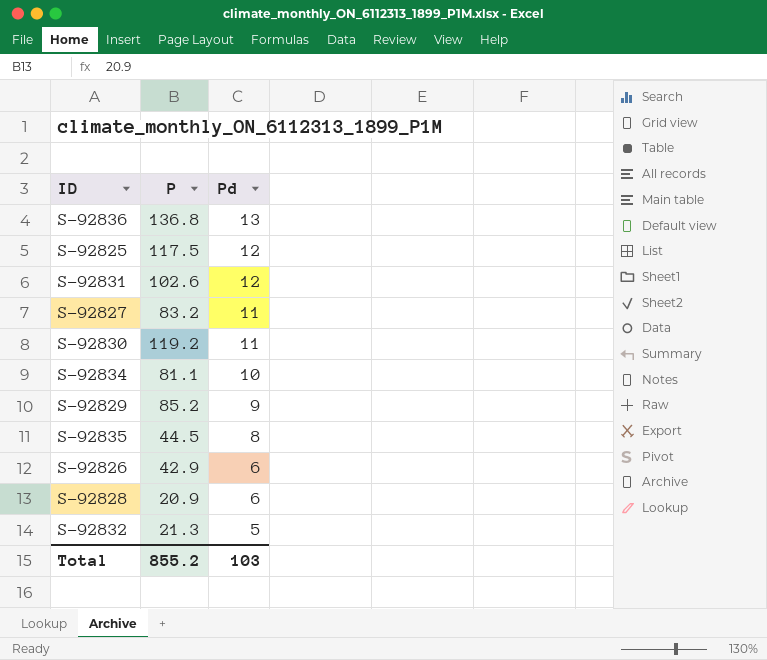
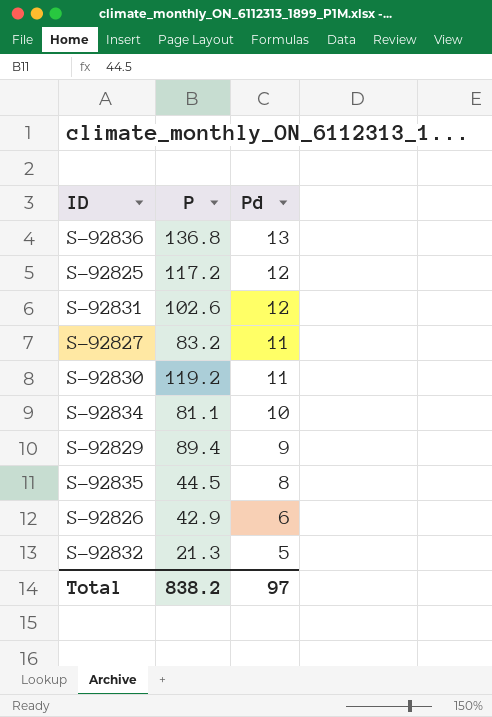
row S-92828: 20.9 | 6 -> none
S-92825 | P: 117.5 -> 117.2
S-92829 | P: 85.2 -> 89.4
Total | P: 855.2 -> 838.2
Total | Pd: 103 -> 97

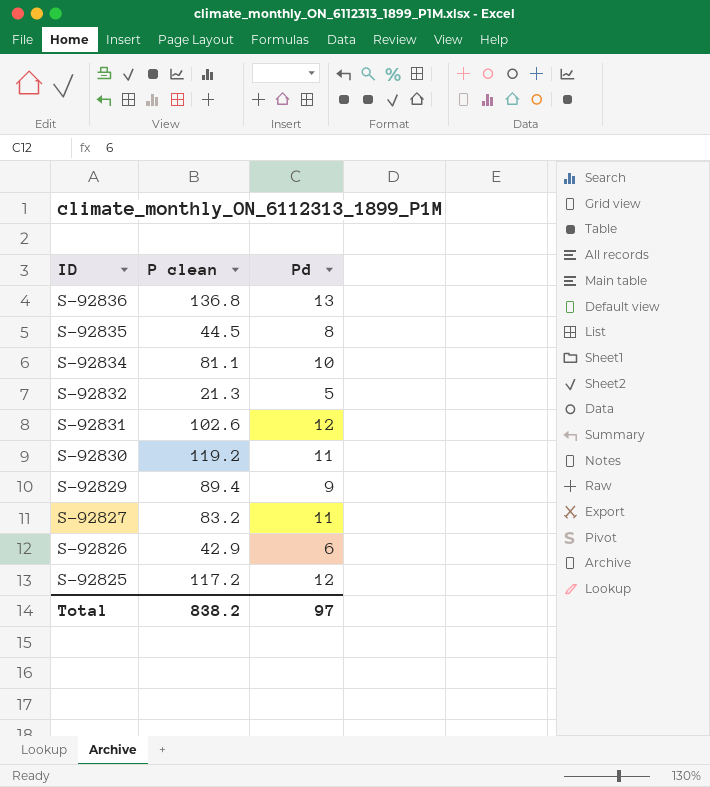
row order: Pd descending -> ID descending
column name: P -> P clean

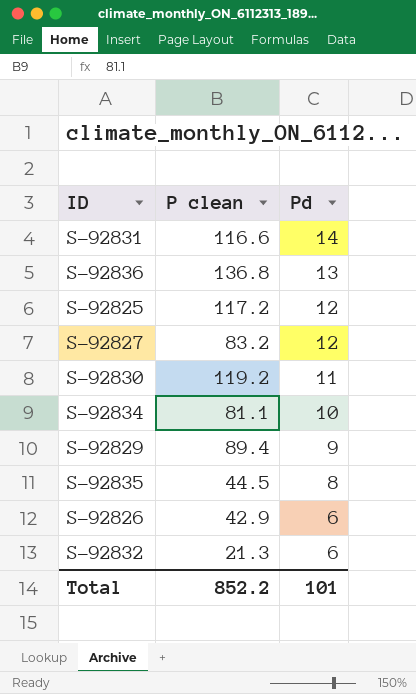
row order: ID descending -> Pd descending
S-92831 | P clean: 102.6 -> 116.6
S-92831 | Pd: 12 -> 14
S-92827 | Pd: 11 -> 12
S-92832 | Pd: 5 -> 6
Total | P clean: 838.2 -> 852.2
Total | Pd: 97 -> 101

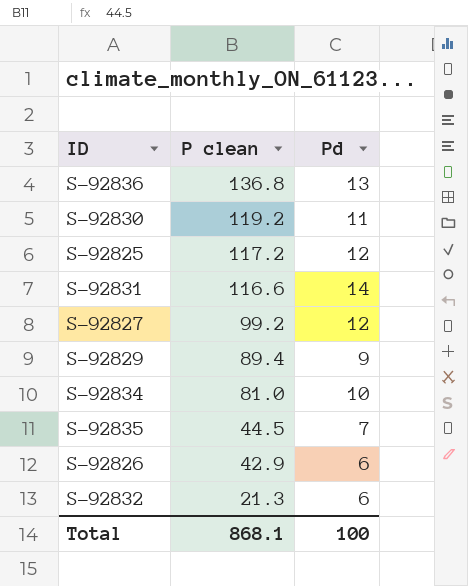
row order: Pd descending -> P clean descending
S-92827 | P clean: 83.2 -> 99.2
S-92834 | P clean: 81.1 -> 81.0
S-92835 | Pd: 8 -> 7
Total | P clean: 852.2 -> 868.1
Total | Pd: 101 -> 100

